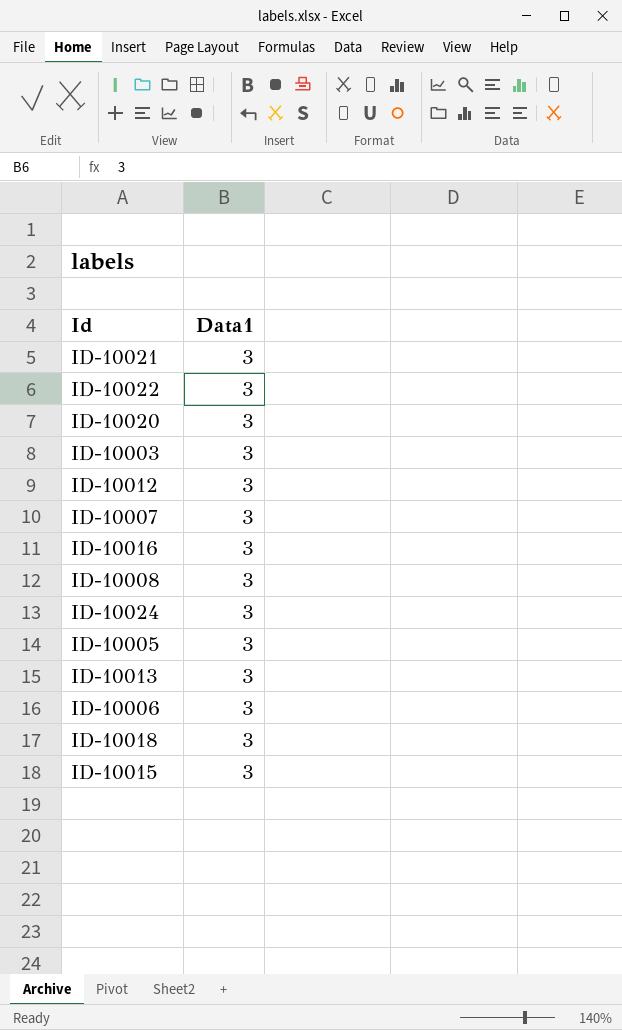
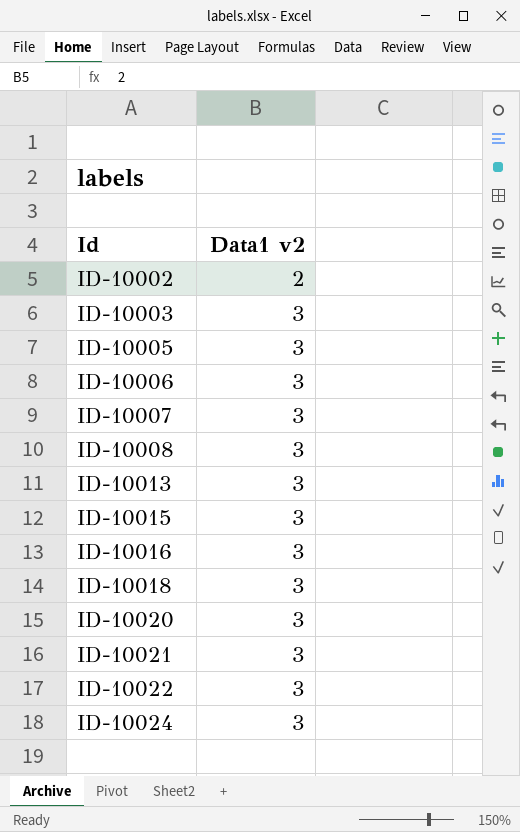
row order: none -> Id ascending
column name: Data1 -> Data1 v2
row ID-10012: 3 -> none
row ID-10002: none -> 2

